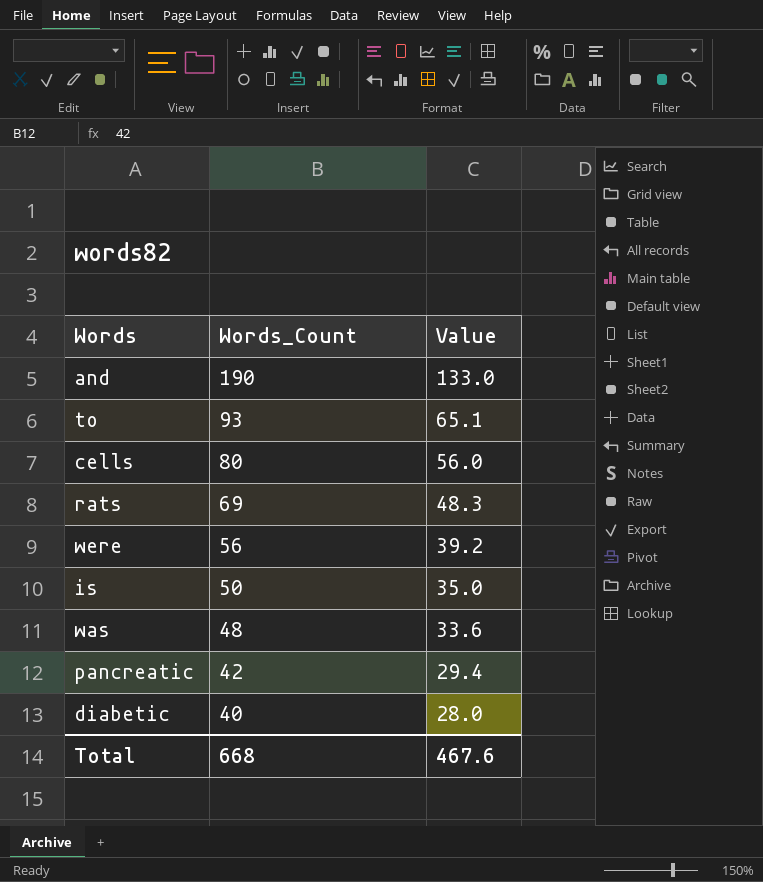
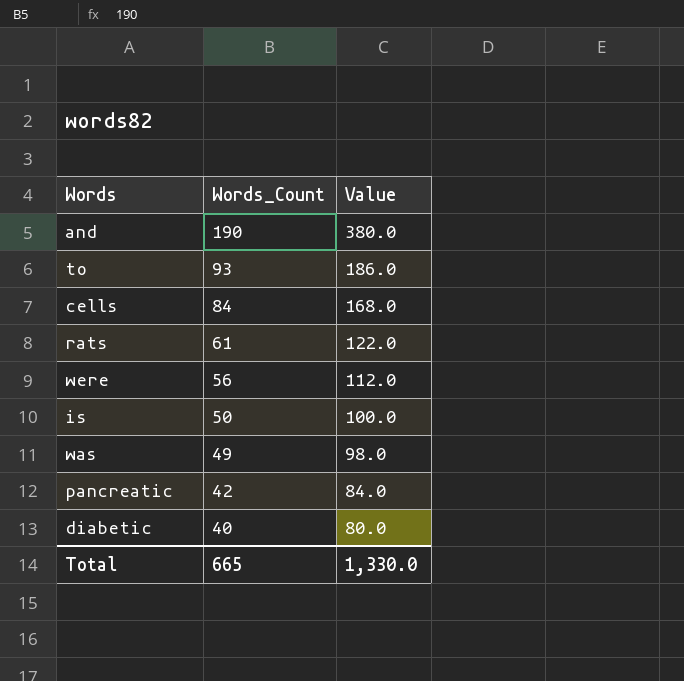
column Value | formula: [Words_Count] * 0.7 -> [Words_Count] * 2
cells | Words_Count: 80 -> 84
rats | Words_Count: 69 -> 61
was | Words_Count: 48 -> 49
Total | Words_Count: 668 -> 665
Total | Value: 467.6 -> 1,330.0

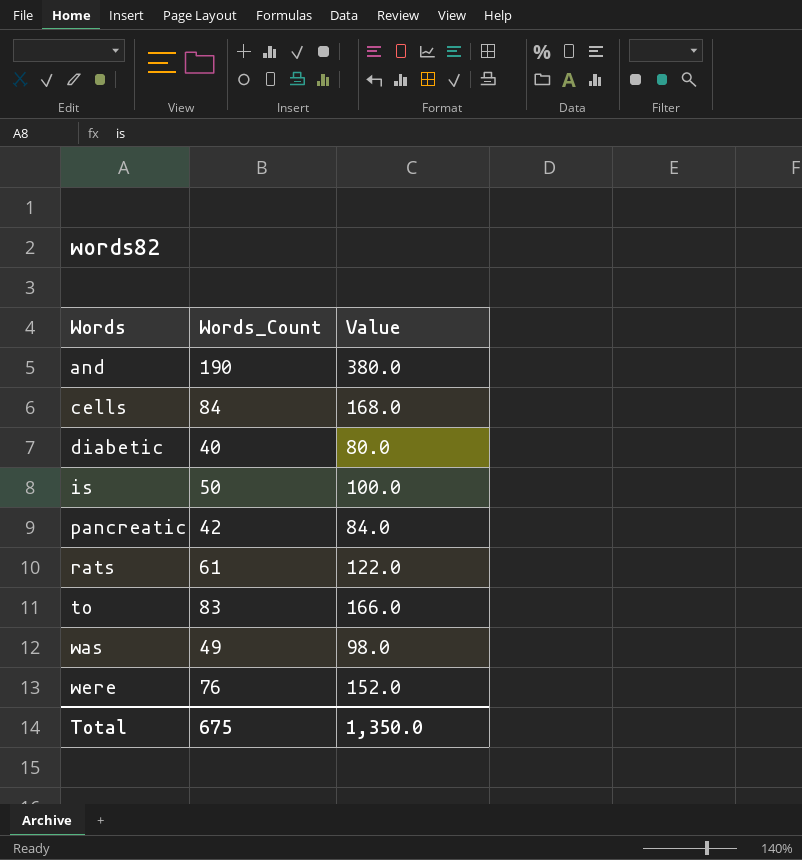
row order: Words_Count descending -> Words ascending
to | Words_Count: 93 -> 83
to | Value: 186.0 -> 166.0
were | Words_Count: 56 -> 76
were | Value: 112.0 -> 152.0
Total | Words_Count: 665 -> 675
Total | Value: 1,330.0 -> 1,350.0

